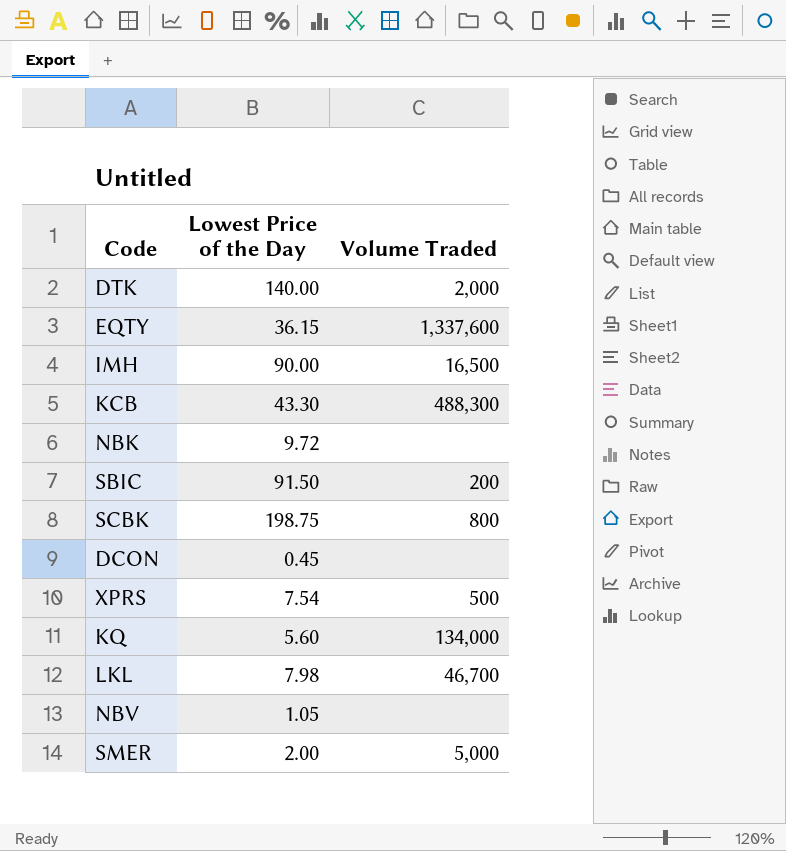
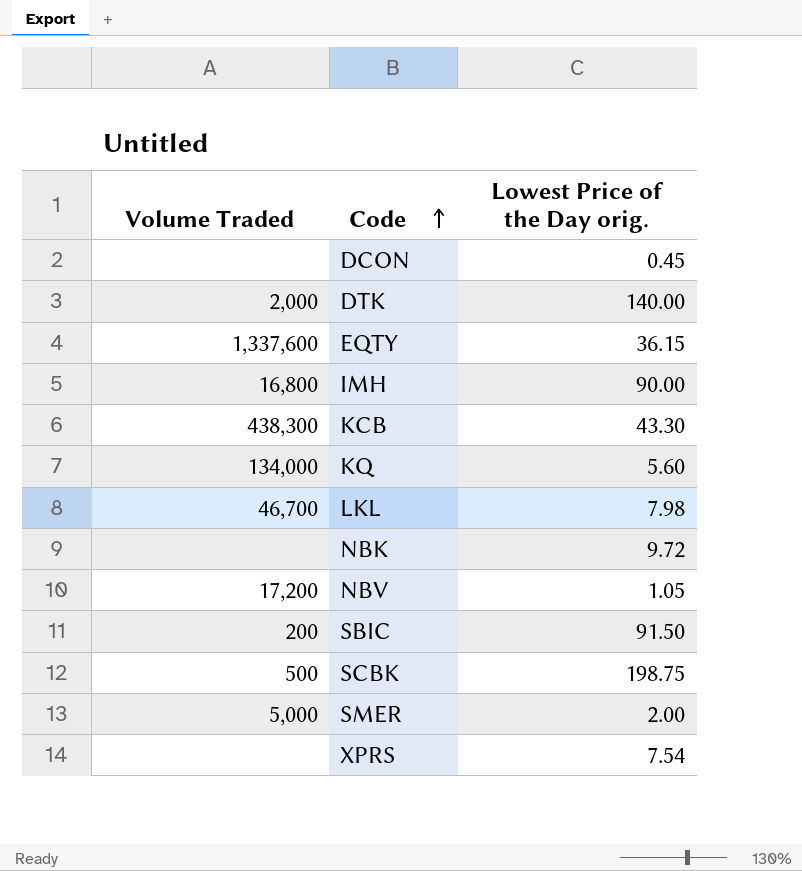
row order: none -> Code ascending
column Volume Traded | position: 3 -> 1
column name: Lowest Price of the Day -> Lowest Price of the Day orig.
IMH | Volume Traded: 16,500 -> 16,800
KCB | Volume Traded: 488,300 -> 438,300
NBV | Volume Traded: none -> 17,200
SCBK | Volume Traded: 800 -> 500
XPRS | Volume Traded: 500 -> none

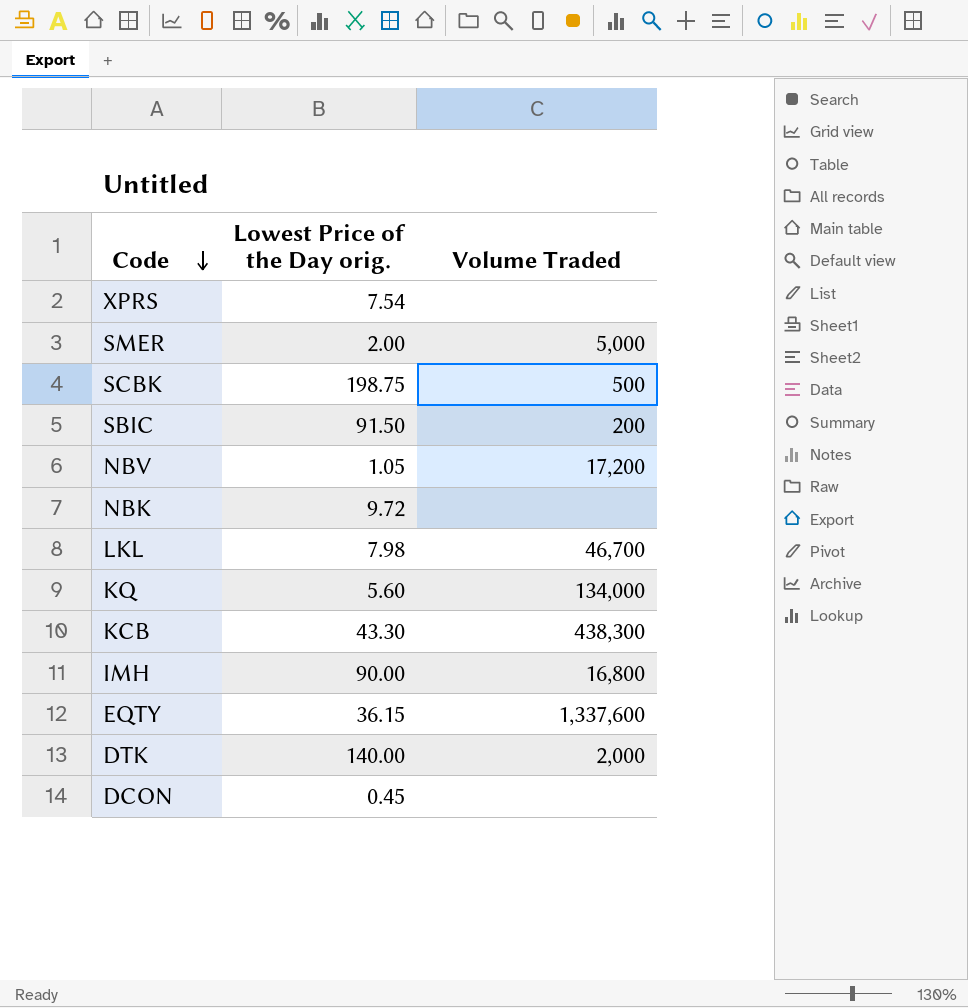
row order: Code ascending -> Code descending
column Volume Traded | position: 1 -> 3

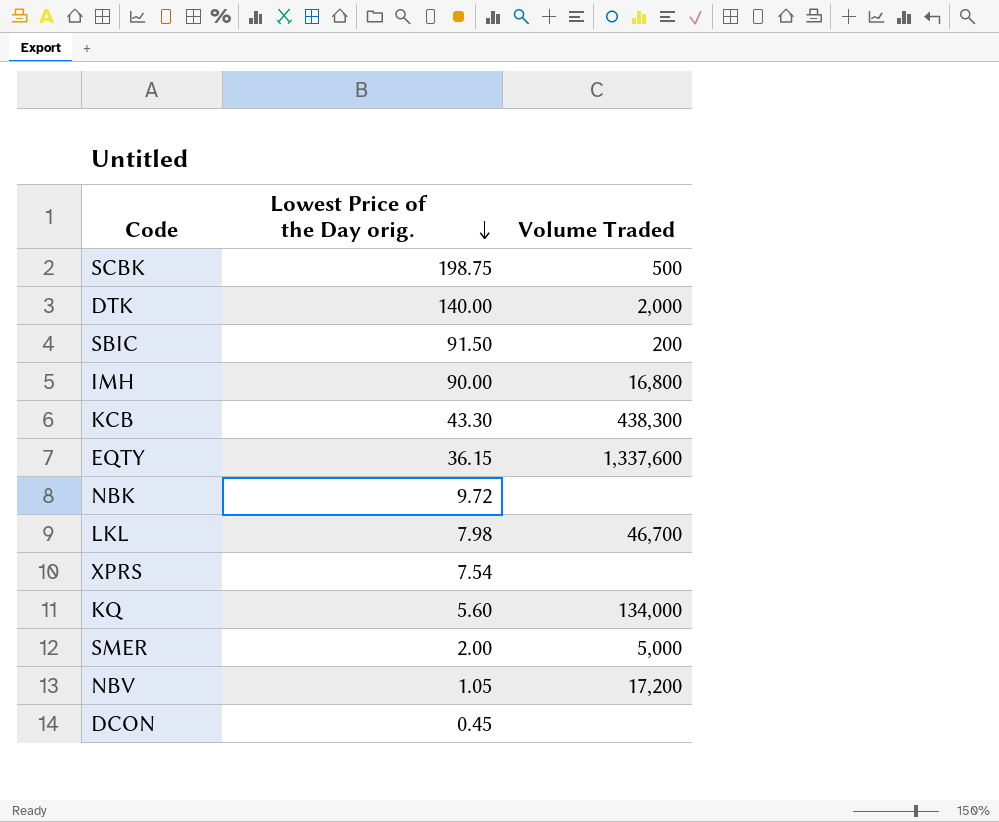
row order: Code descending -> Lowest Price of the Day orig. descending

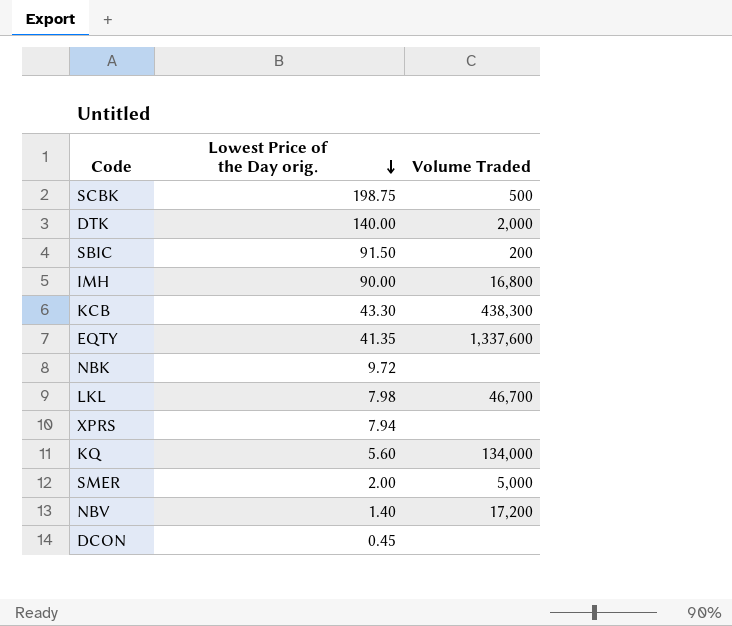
EQTY | Lowest Price of the Day orig.: 36.15 -> 41.35
XPRS | Lowest Price of the Day orig.: 7.54 -> 7.94
NBV | Lowest Price of the Day orig.: 1.05 -> 1.40

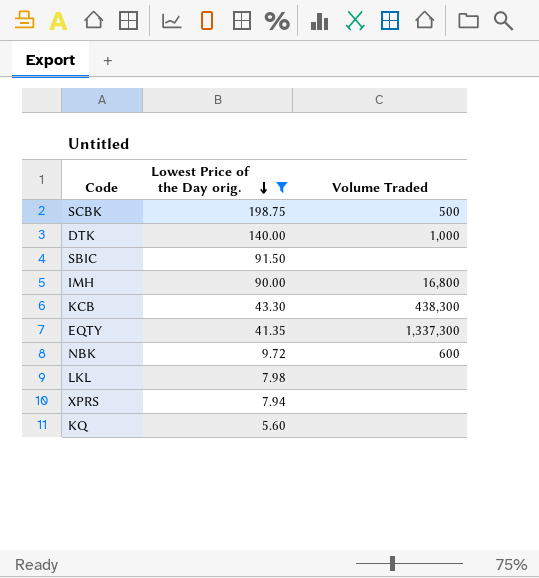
filter: none -> Lowest Price of the Day orig. >= 5.60
DTK | Volume Traded: 2,000 -> 1,000
SBIC | Volume Traded: 200 -> none
EQTY | Volume Traded: 1,337,600 -> 1,337,300
NBK | Volume Traded: none -> 600
LKL | Volume Traded: 46,700 -> none
KQ | Volume Traded: 134,000 -> none

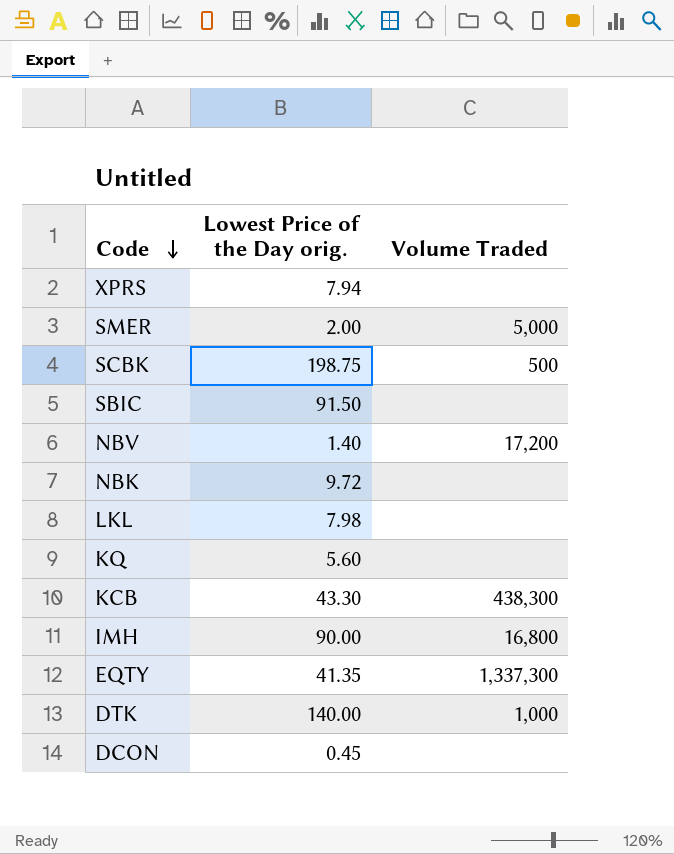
filter: Lowest Price of the Day orig. >= 5.60 -> none
row order: Lowest Price of the Day orig. descending -> Code descending
NBK | Volume Traded: 600 -> none

